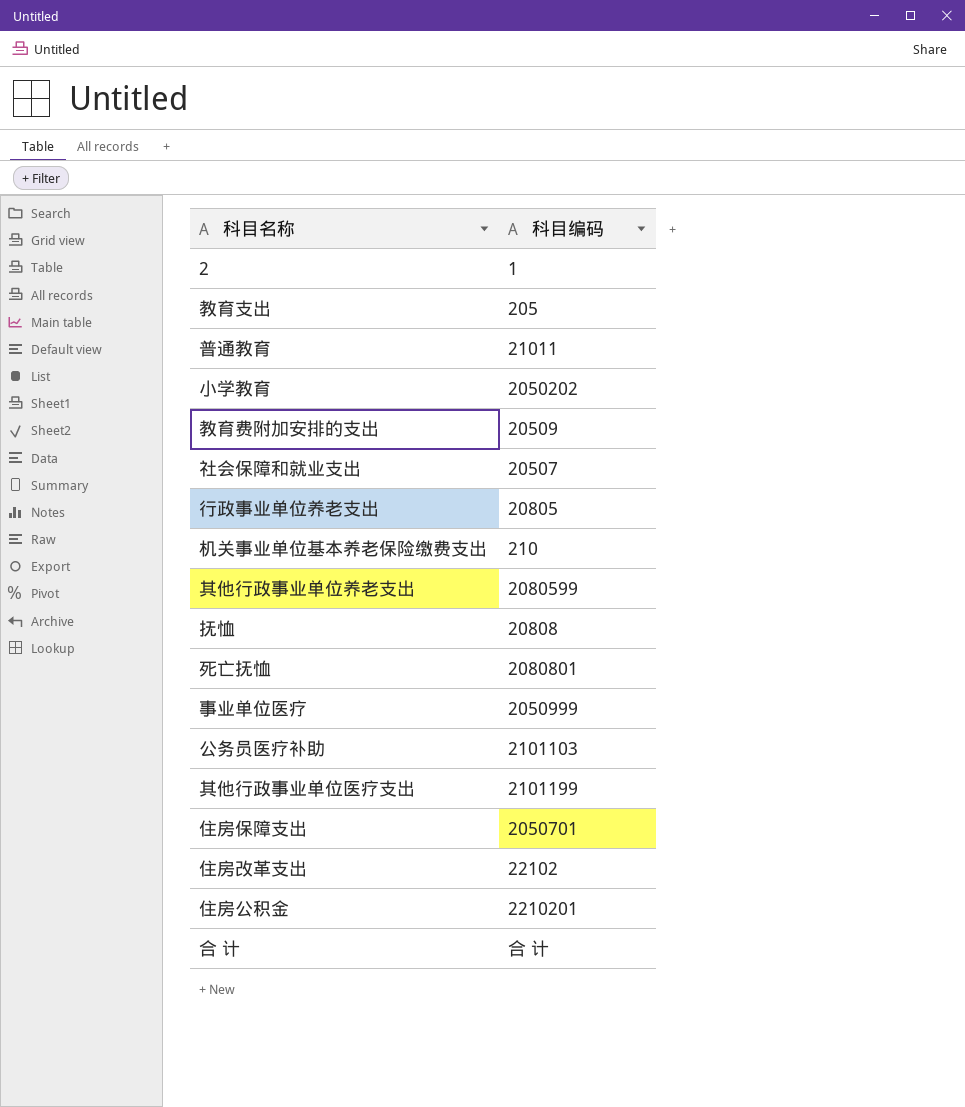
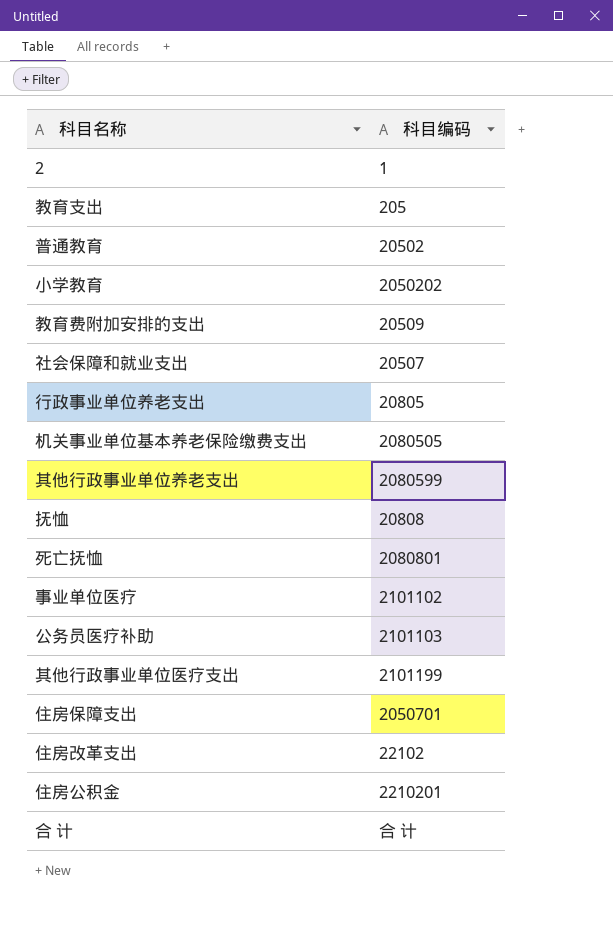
普通教育 | 科目编码: 21011 -> 20502
机关事业单位基本养老保险缴费支出 | 科目编码: 210 -> 2080505
事业单位医疗 | 科目编码: 2050999 -> 2101102

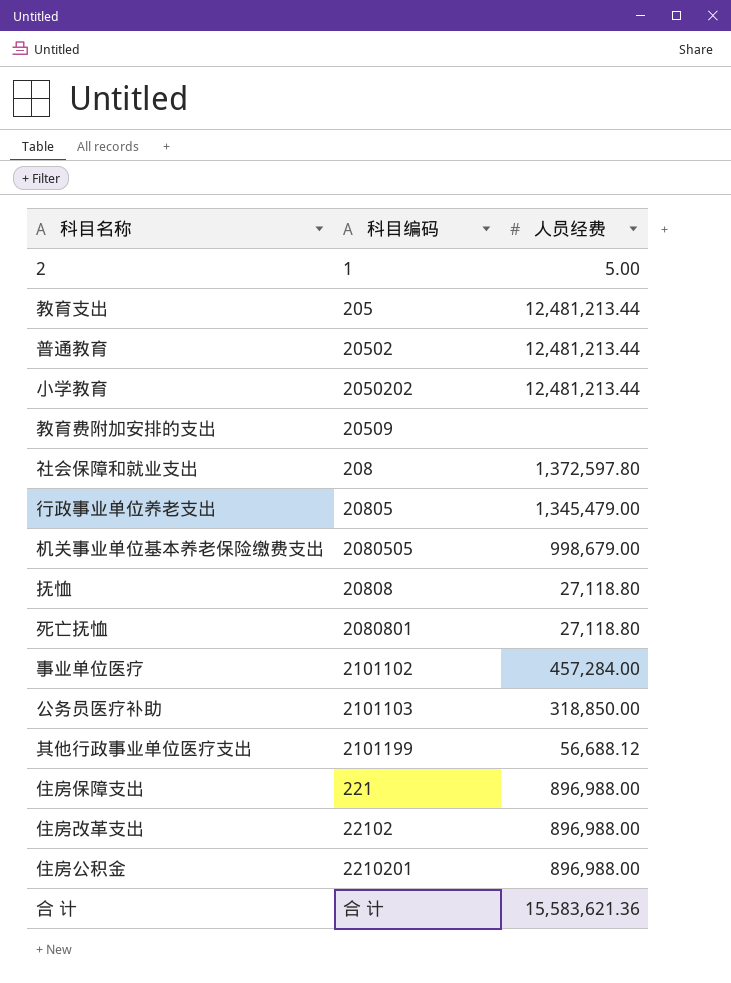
column 人员经费 | position: none -> 3
row 其他行政事业单位养老支出: 2080599 -> none
社会保障和就业支出 | 科目编码: 20507 -> 208
住房保障支出 | 科目编码: 2050701 -> 221

